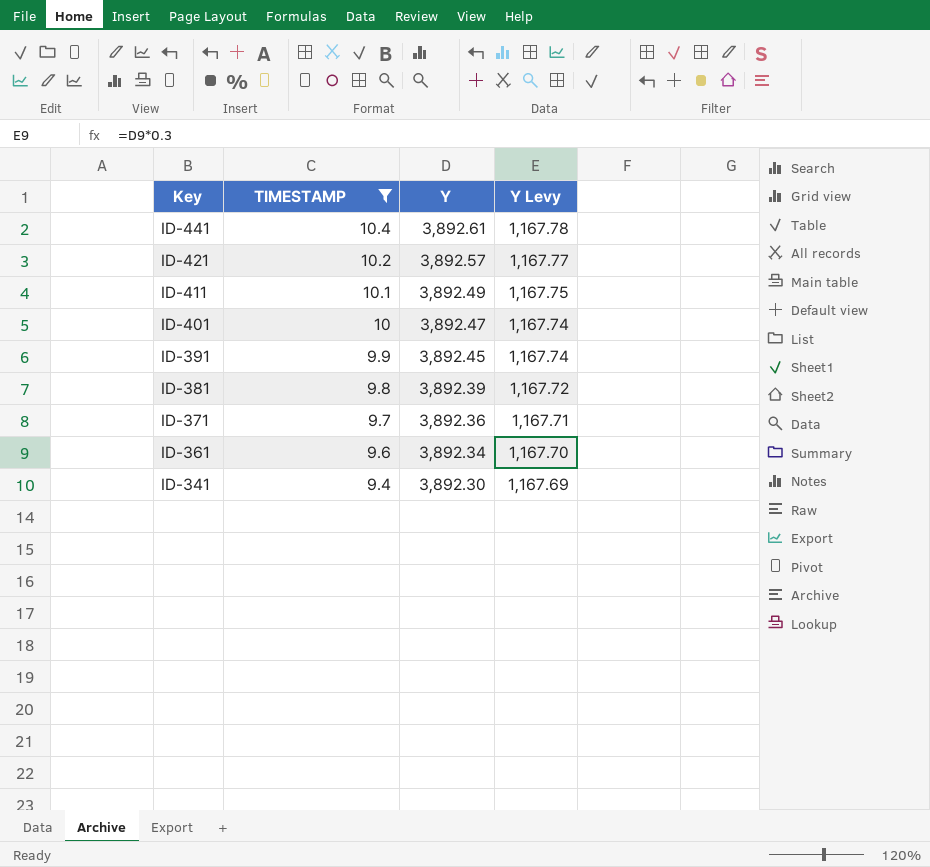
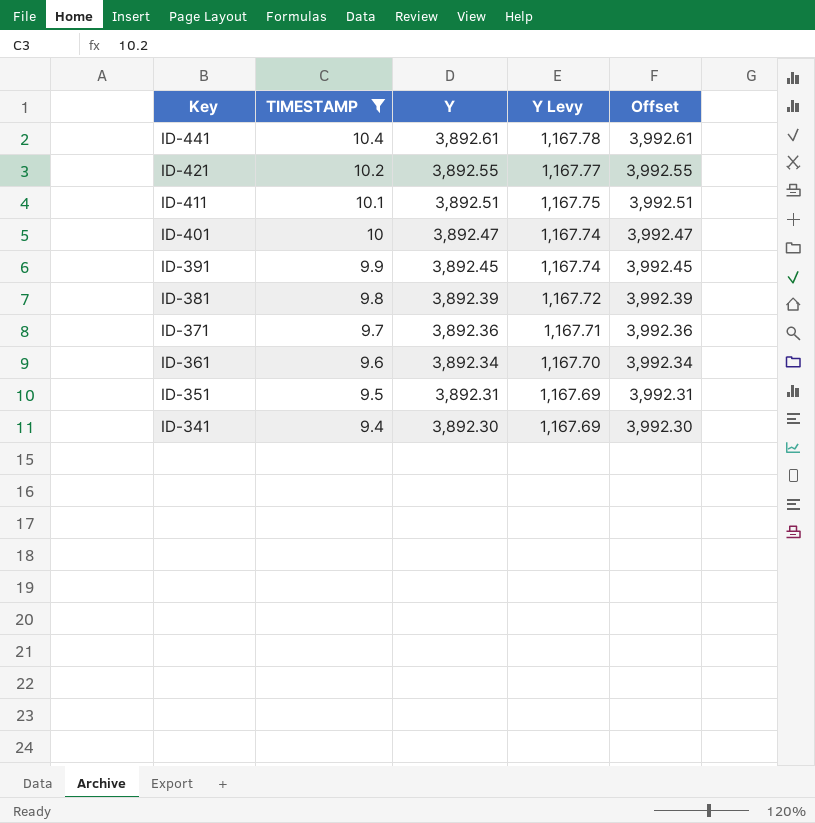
column Offset | formula: none -> [Y] + 100
ID-421 | Y: 3,892.57 -> 3,892.55
ID-411 | Y: 3,892.49 -> 3,892.51
row ID-351: none -> 9.5 | 3,892.31 | 1,167.69 | 3,992.31

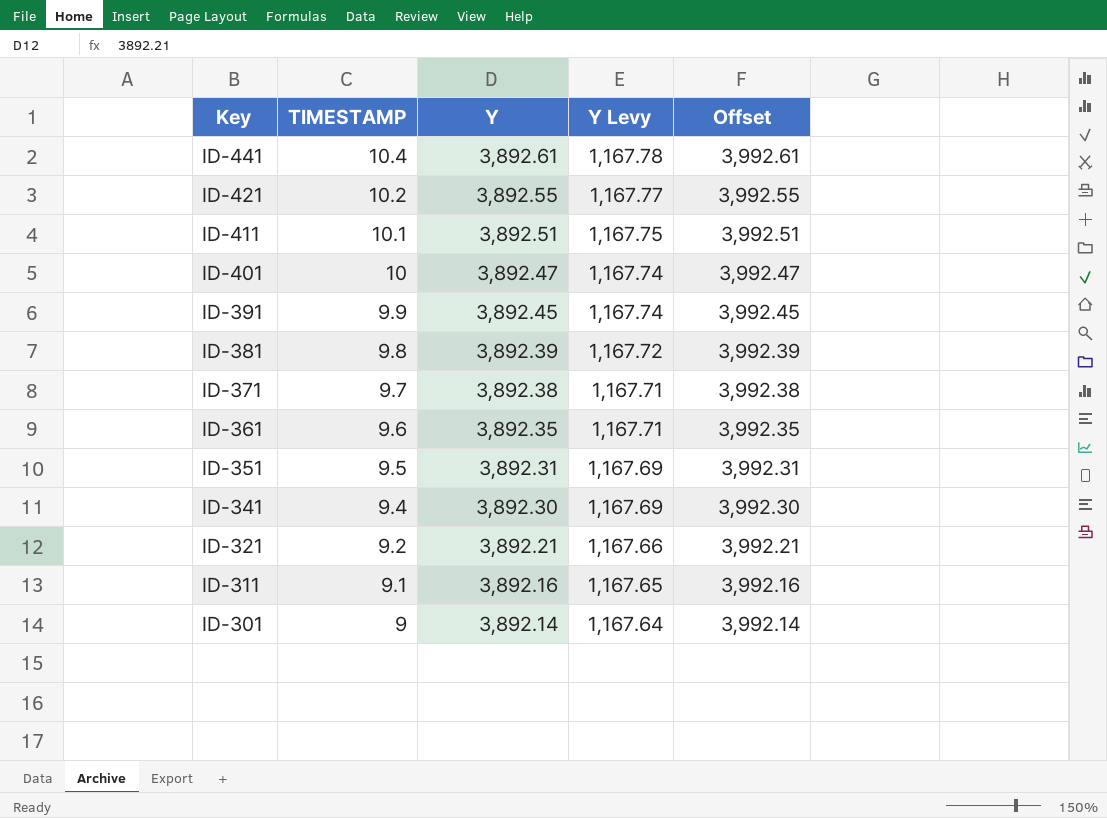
filter: TIMESTAMP >= 9.4 -> none
ID-371 | Y: 3,892.36 -> 3,892.38
ID-371 | Offset: 3,992.36 -> 3,992.38
ID-361 | Y: 3,892.34 -> 3,892.35
ID-361 | Y Levy: 1,167.70 -> 1,167.71
ID-361 | Offset: 3,992.34 -> 3,992.35

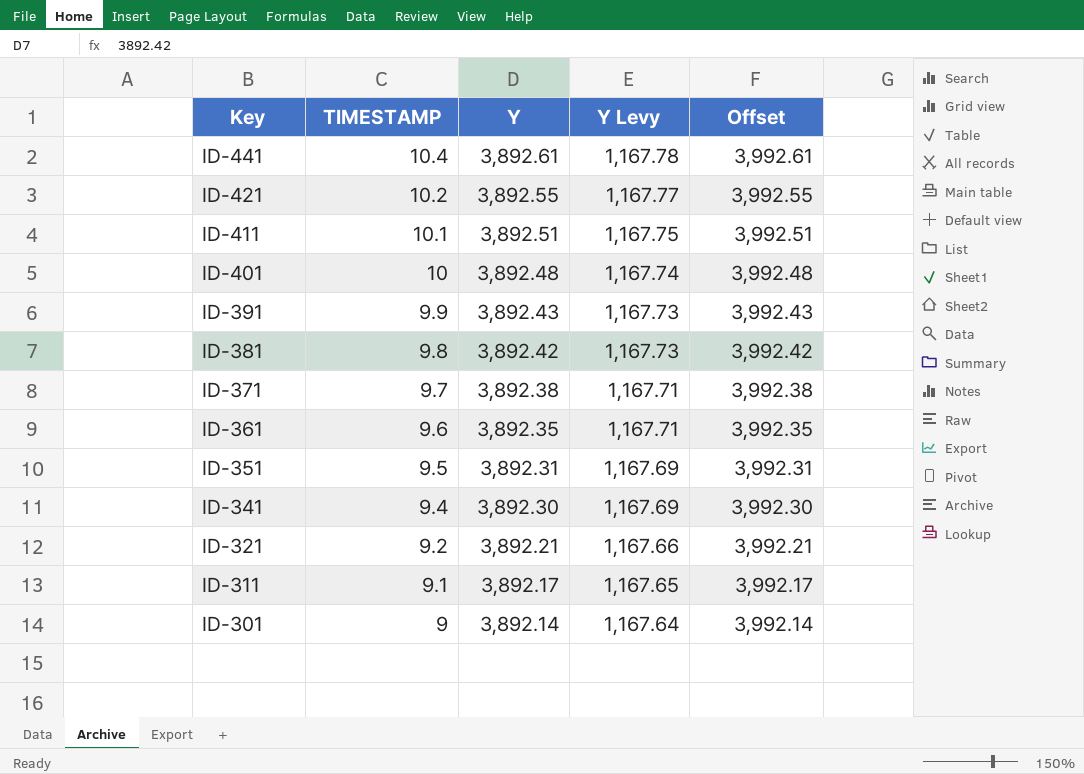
ID-401 | Y: 3,892.47 -> 3,892.48
ID-401 | Offset: 3,992.47 -> 3,992.48
ID-391 | Y: 3,892.45 -> 3,892.43
ID-391 | Y Levy: 1,167.74 -> 1,167.73
ID-391 | Offset: 3,992.45 -> 3,992.43
ID-381 | Y: 3,892.39 -> 3,892.42
ID-381 | Y Levy: 1,167.72 -> 1,167.73
ID-381 | Offset: 3,992.39 -> 3,992.42
ID-311 | Y: 3,892.16 -> 3,892.17
ID-311 | Offset: 3,992.16 -> 3,992.17

